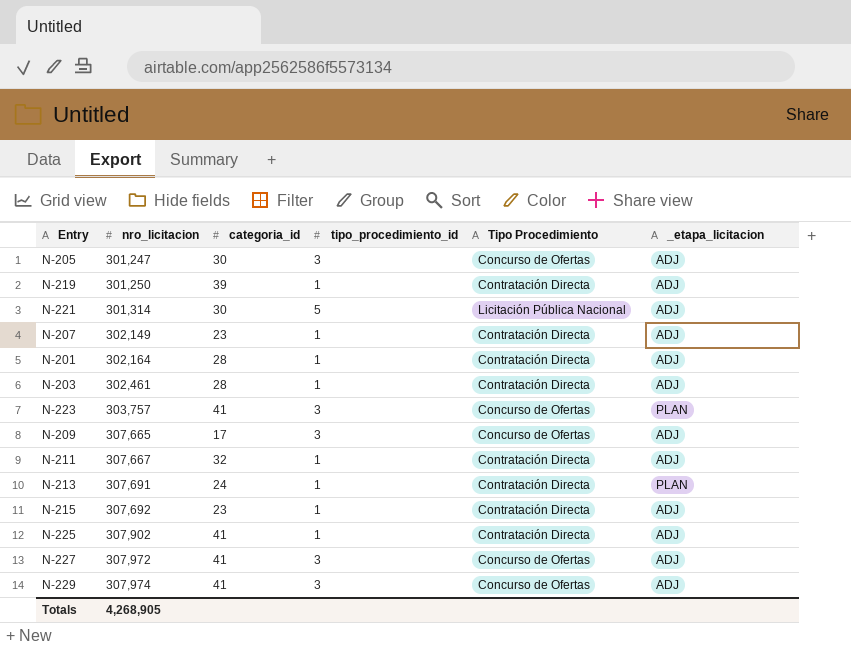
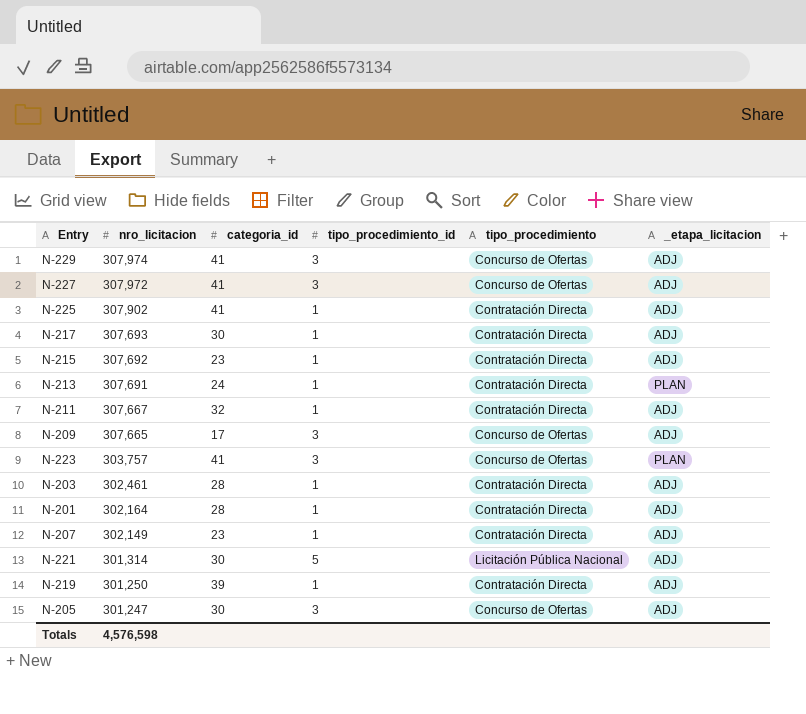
row order: nro_licitacion ascending -> nro_licitacion descending
column name: Tipo Procedimiento -> tipo_procedimiento
row N-217: none -> 307,693 | 30 | 1 | Contratación Directa | ADJ
Totals | nro_licitacion: 4,268,905 -> 4,576,598

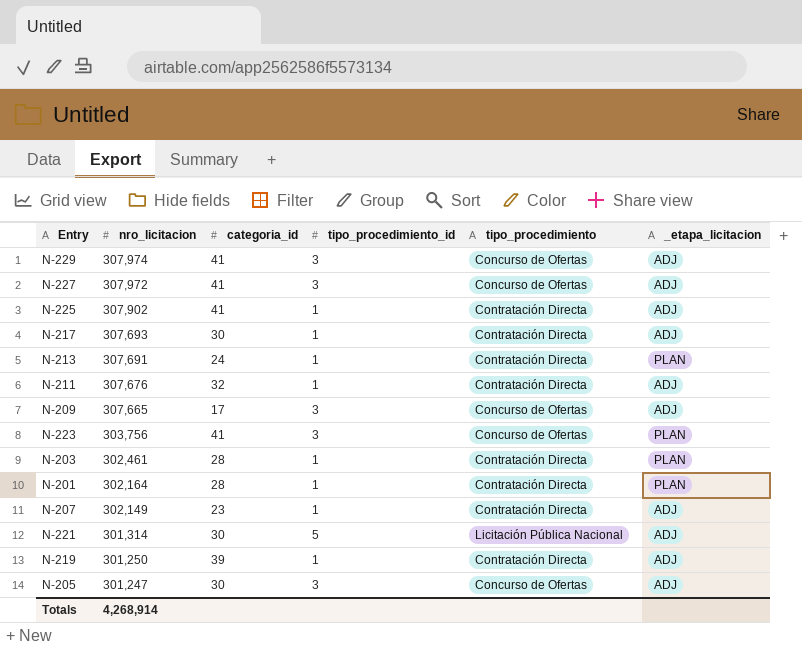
row N-215: 307,692 | 23 | 1 | Contratación Directa | ADJ -> none
N-211 | nro_licitacion: 307,667 -> 307,676
N-223 | nro_licitacion: 303,757 -> 303,756
N-203 | _etapa_licitacion: ADJ -> PLAN
N-201 | _etapa_licitacion: ADJ -> PLAN
Totals | nro_licitacion: 4,576,598 -> 4,268,914

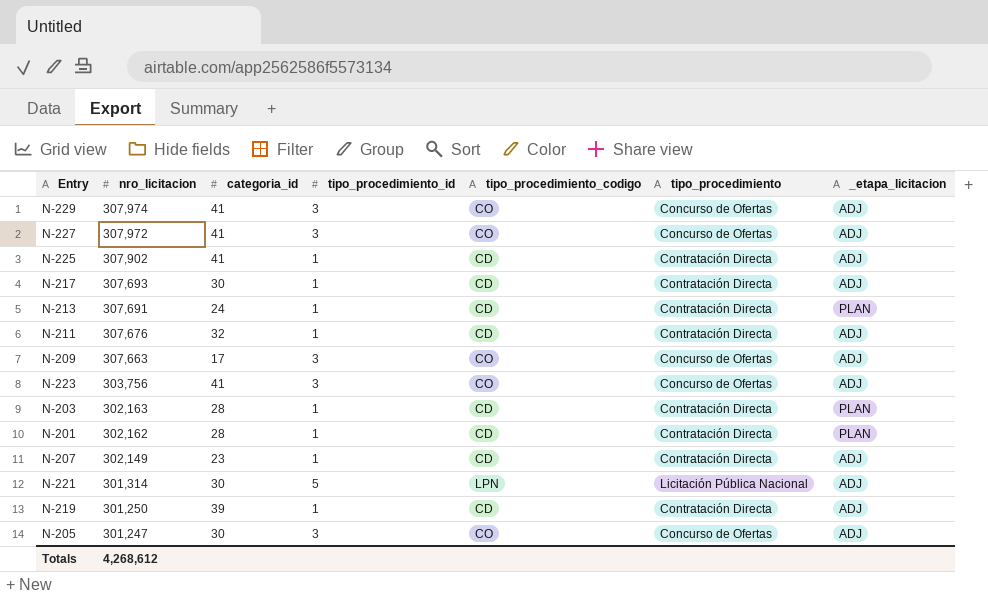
column tipo_procedimiento_codigo | position: none -> 5
N-209 | nro_licitacion: 307,665 -> 307,663
N-223 | _etapa_licitacion: PLAN -> ADJ
N-203 | nro_licitacion: 302,461 -> 302,163
N-201 | nro_licitacion: 302,164 -> 302,162
Totals | nro_licitacion: 4,268,914 -> 4,268,612

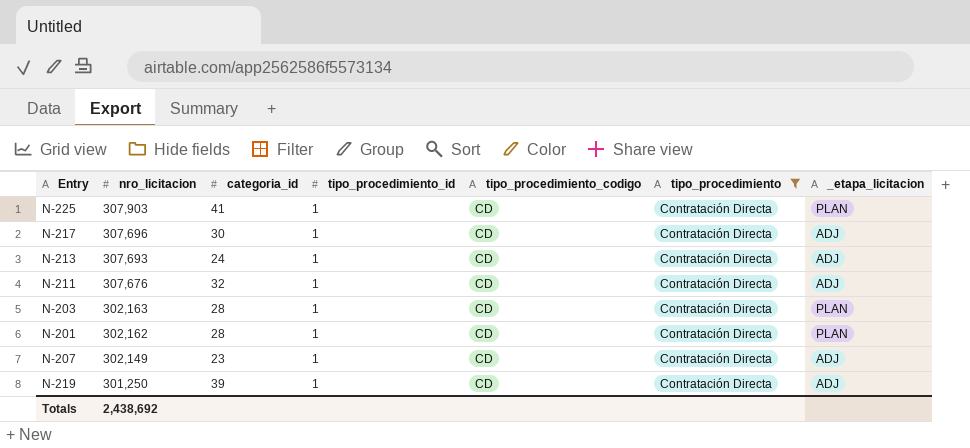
filter: none -> tipo_procedimiento = Contratación Directa
N-225 | nro_licitacion: 307,902 -> 307,903
N-225 | _etapa_licitacion: ADJ -> PLAN
N-217 | nro_licitacion: 307,693 -> 307,696
N-213 | nro_licitacion: 307,691 -> 307,693
N-213 | _etapa_licitacion: PLAN -> ADJ
Totals | nro_licitacion: 4,268,612 -> 2,438,692

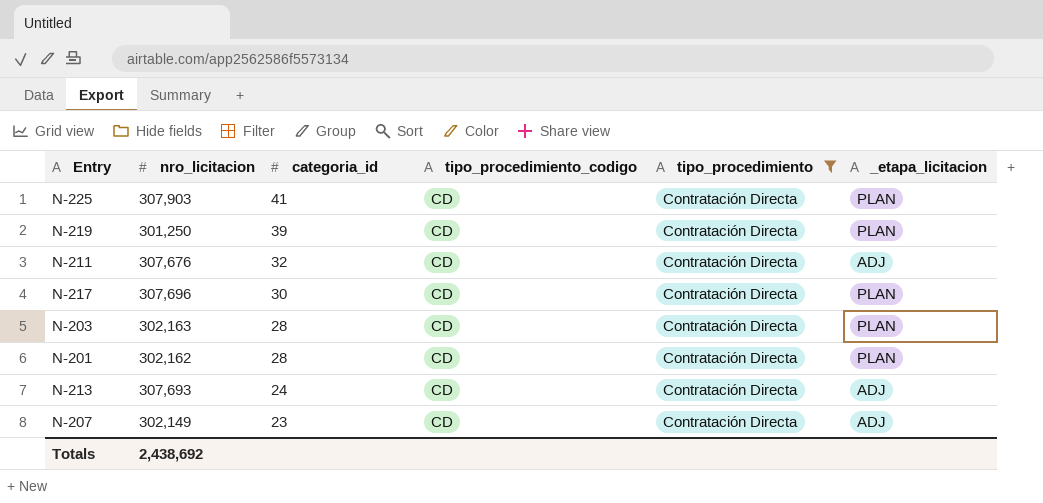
row order: nro_licitacion descending -> categoria_id descending
column tipo_procedimiento_id | position: 4 -> none
N-219 | _etapa_licitacion: ADJ -> PLAN
N-217 | _etapa_licitacion: ADJ -> PLAN

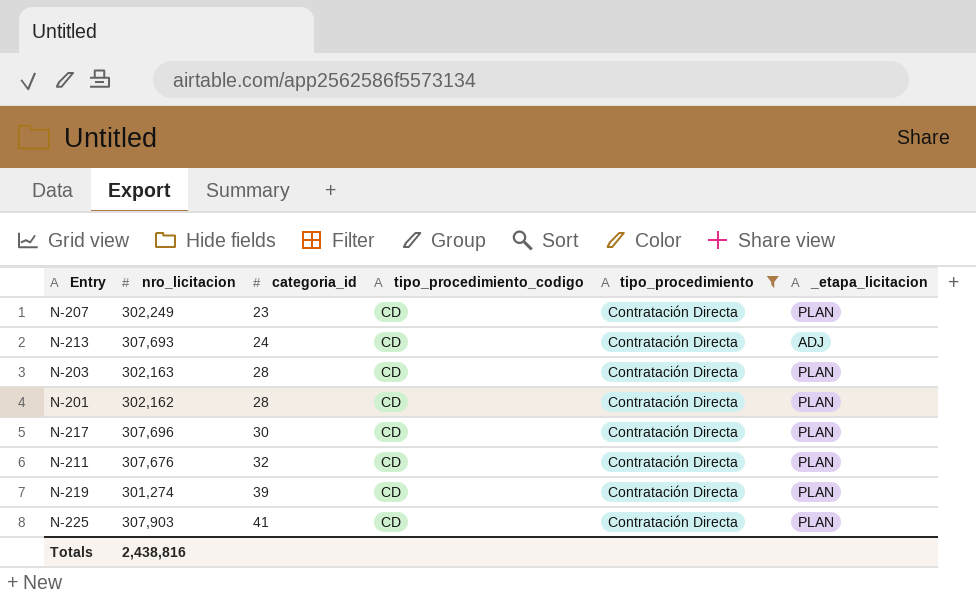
row order: categoria_id descending -> categoria_id ascending
N-207 | nro_licitacion: 302,149 -> 302,249
N-207 | _etapa_licitacion: ADJ -> PLAN
N-211 | _etapa_licitacion: ADJ -> PLAN
N-219 | nro_licitacion: 301,250 -> 301,274
Totals | nro_licitacion: 2,438,692 -> 2,438,816

